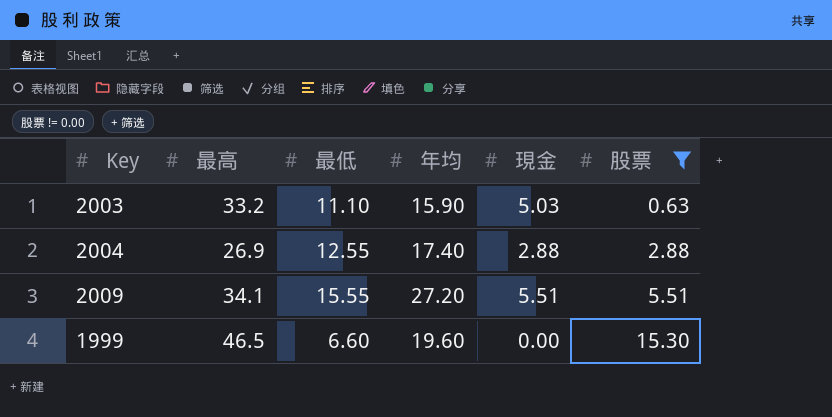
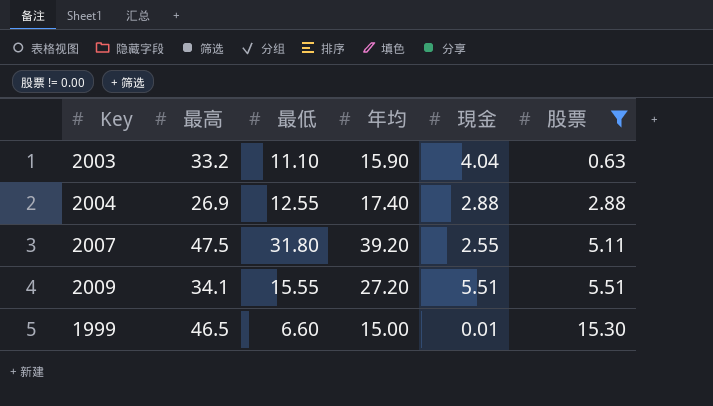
2003 | 現金: 5.03 -> 4.04
row 2007: none -> 47.5 | 31.80 | 39.20 | 2.55 | 5.11
1999 | 年均: 19.60 -> 15.00
1999 | 現金: 0.00 -> 0.01

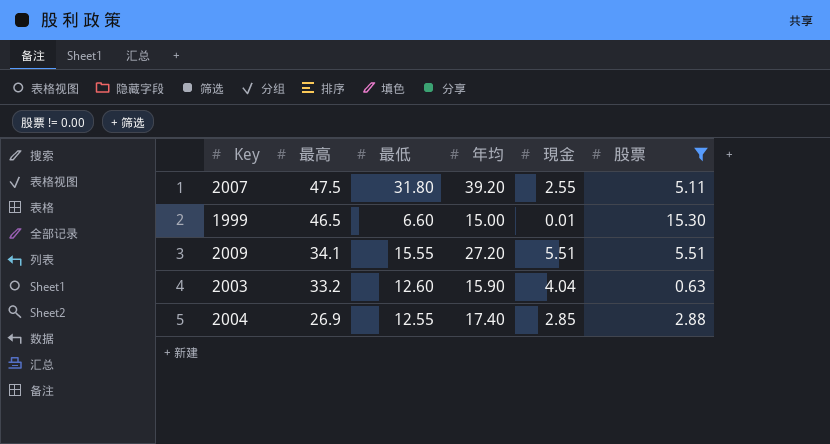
row order: 股票 ascending -> 最高 descending
2003 | 最低: 11.10 -> 12.60
2004 | 現金: 2.88 -> 2.85

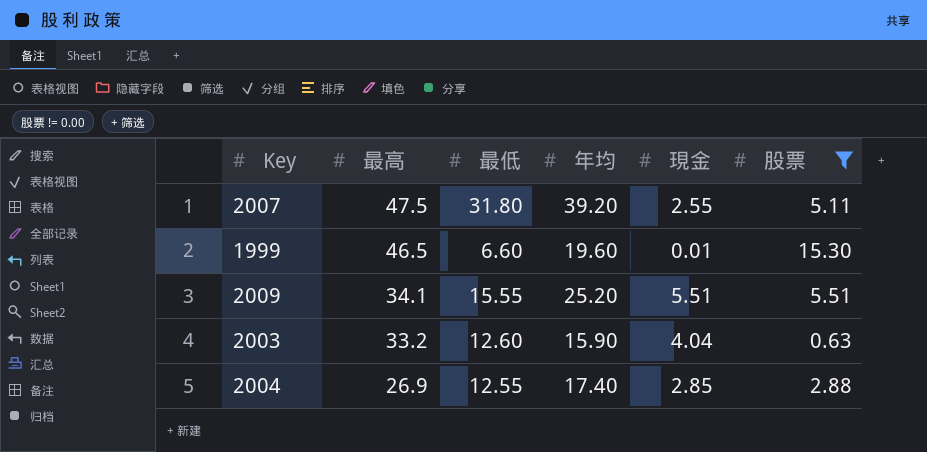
1999 | 年均: 15.00 -> 19.60
2009 | 年均: 27.20 -> 25.20

